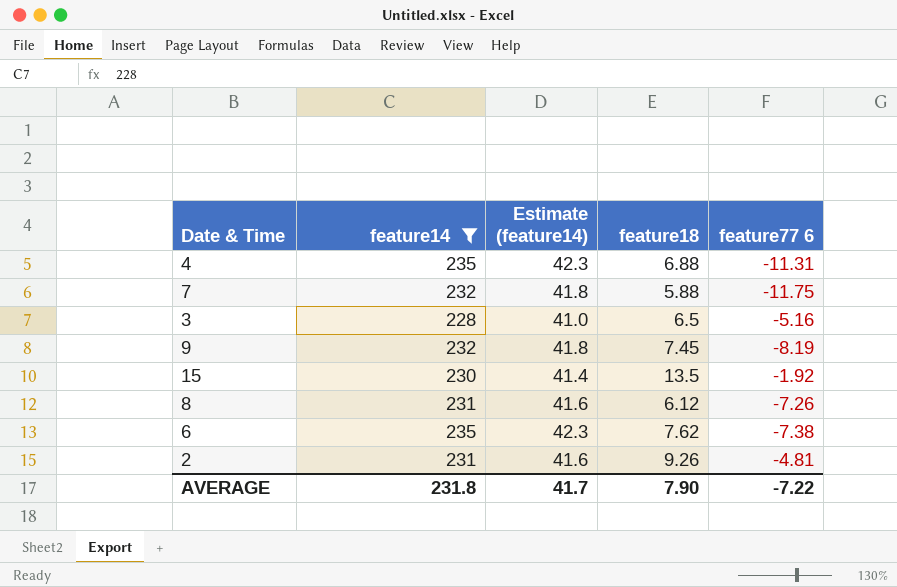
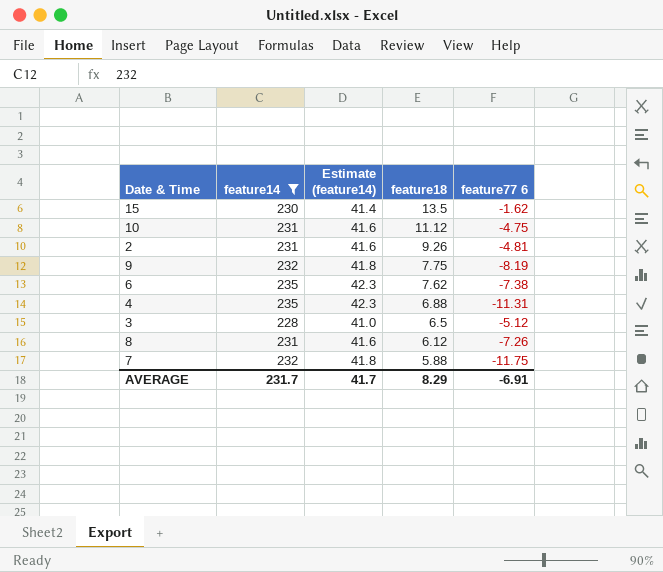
row order: none -> feature18 descending
15 | feature77 6: -1.92 -> -1.62
row 10: none -> 231 | 41.6 | 11.12 | -4.75
9 | feature18: 7.45 -> 7.75
3 | feature77 6: -5.16 -> -5.12
AVERAGE | feature14: 231.8 -> 231.7
AVERAGE | feature18: 7.90 -> 8.29
AVERAGE | feature77 6: -7.22 -> -6.91

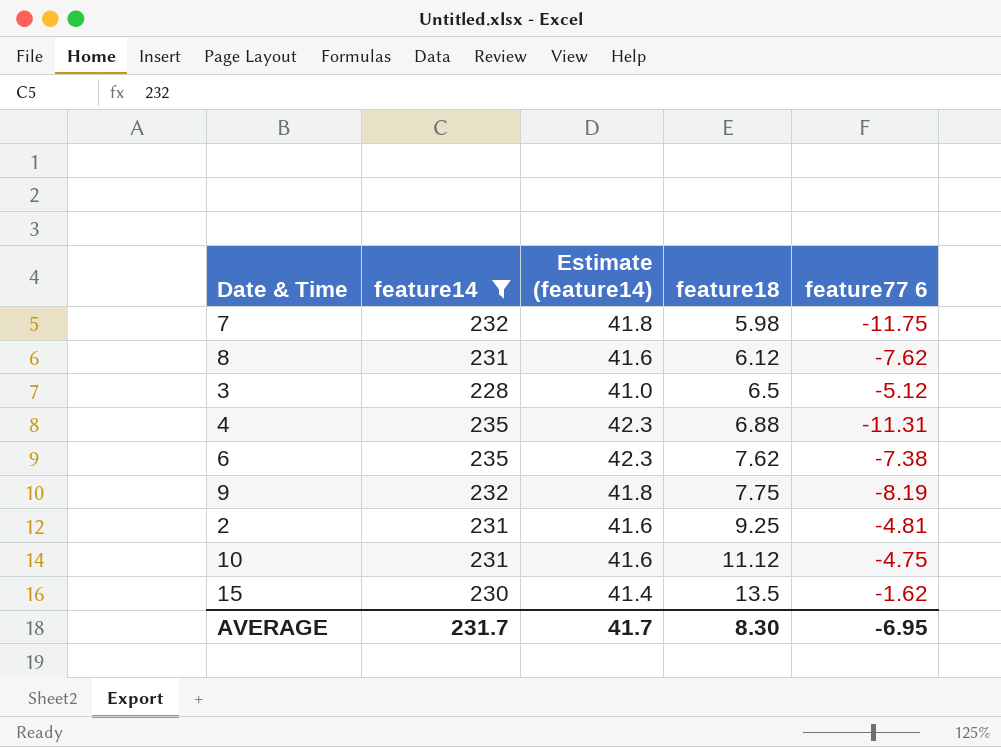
row order: feature18 descending -> feature18 ascending
7 | feature18: 5.88 -> 5.98
8 | feature77 6: -7.26 -> -7.62
2 | feature18: 9.26 -> 9.25
AVERAGE | feature18: 8.29 -> 8.30
AVERAGE | feature77 6: -6.91 -> -6.95

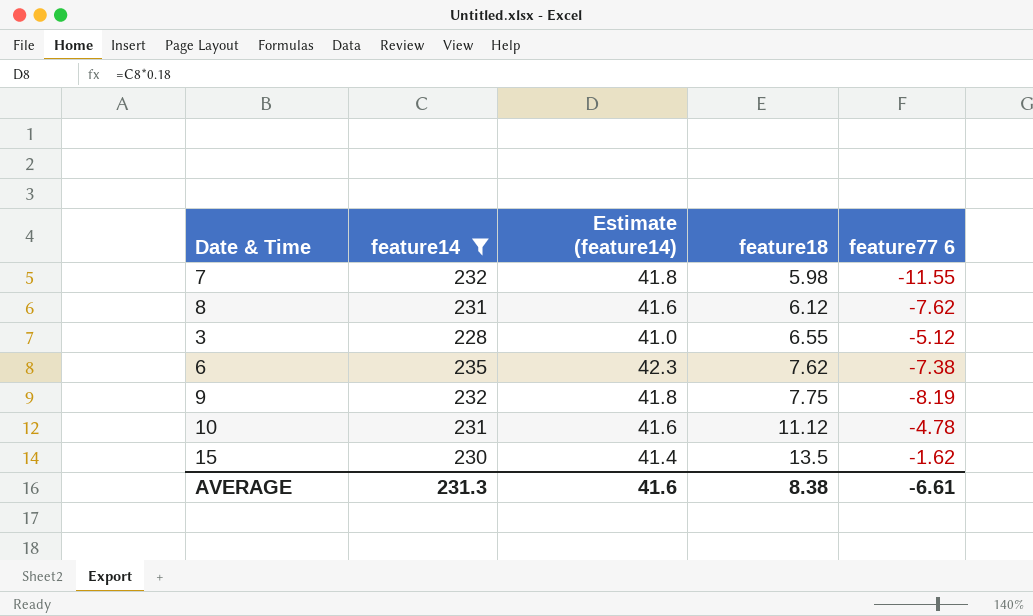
row 4: 235 | 42.3 | 6.88 | -11.31 -> none
row 2: 231 | 41.6 | 9.25 | -4.81 -> none
7 | feature77 6: -11.75 -> -11.55
3 | feature18: 6.5 -> 6.55
10 | feature77 6: -4.75 -> -4.78
AVERAGE | feature14: 231.7 -> 231.3
AVERAGE | Estimate (feature14): 41.7 -> 41.6
AVERAGE | feature18: 8.30 -> 8.38
AVERAGE | feature77 6: -6.95 -> -6.61

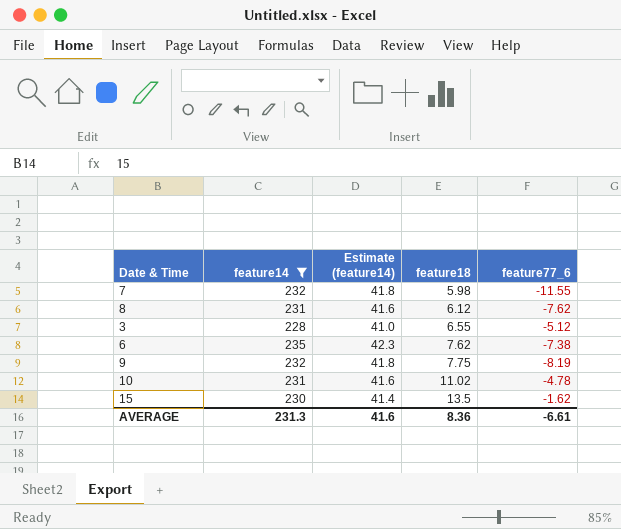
column name: feature77 6 -> feature77_6
10 | feature18: 11.12 -> 11.02
AVERAGE | feature18: 8.38 -> 8.36

